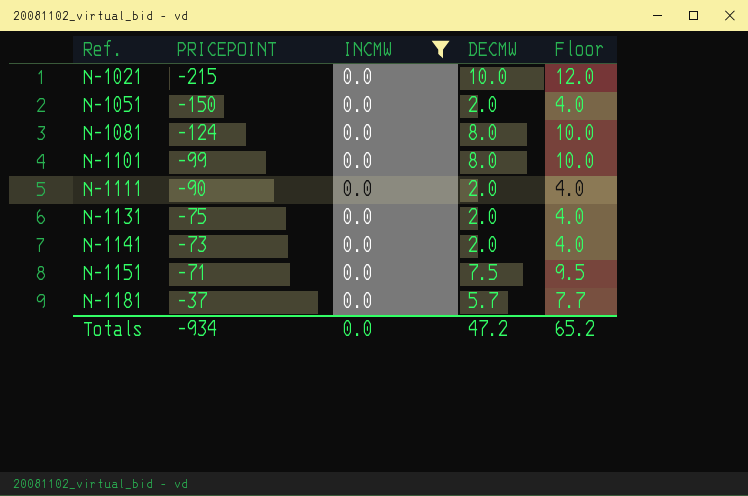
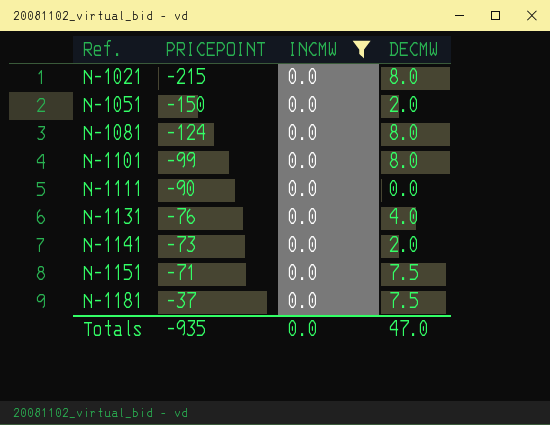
column Floor | formula: [DECMW] + 2 -> none
N-1021 | DECMW: 10.0 -> 8.0
N-1111 | DECMW: 2.0 -> 0.0
N-1131 | PRICEPOINT: -75 -> -76
N-1131 | DECMW: 2.0 -> 4.0
N-1181 | DECMW: 5.7 -> 7.5
Totals | PRICEPOINT: -934 -> -935
Totals | DECMW: 47.2 -> 47.0

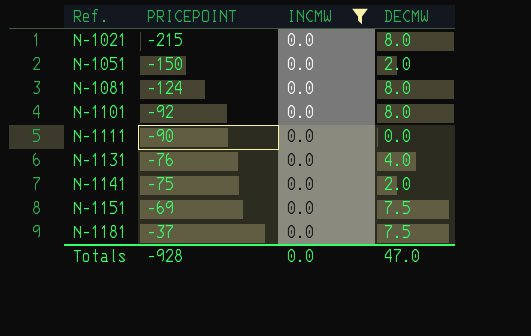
N-1101 | PRICEPOINT: -99 -> -92
N-1141 | PRICEPOINT: -73 -> -75
N-1151 | PRICEPOINT: -71 -> -69
Totals | PRICEPOINT: -935 -> -928

